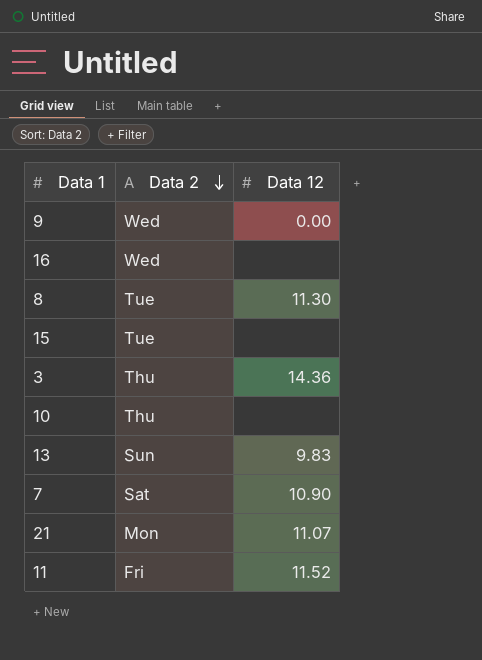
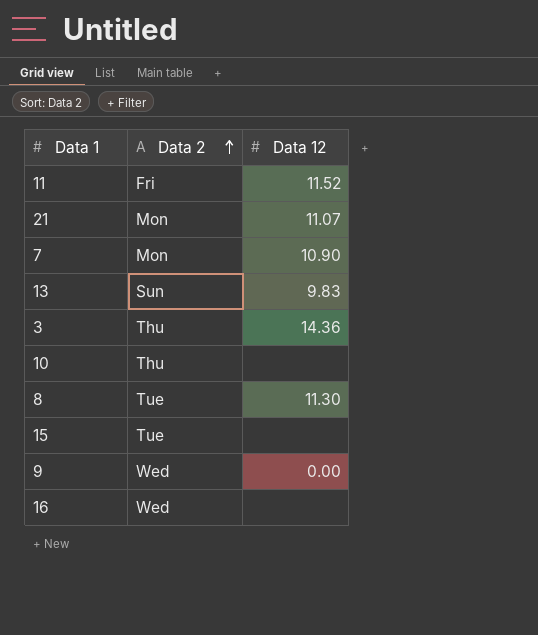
row order: Data 2 descending -> Data 2 ascending
7 | Data 2: Sat -> Mon

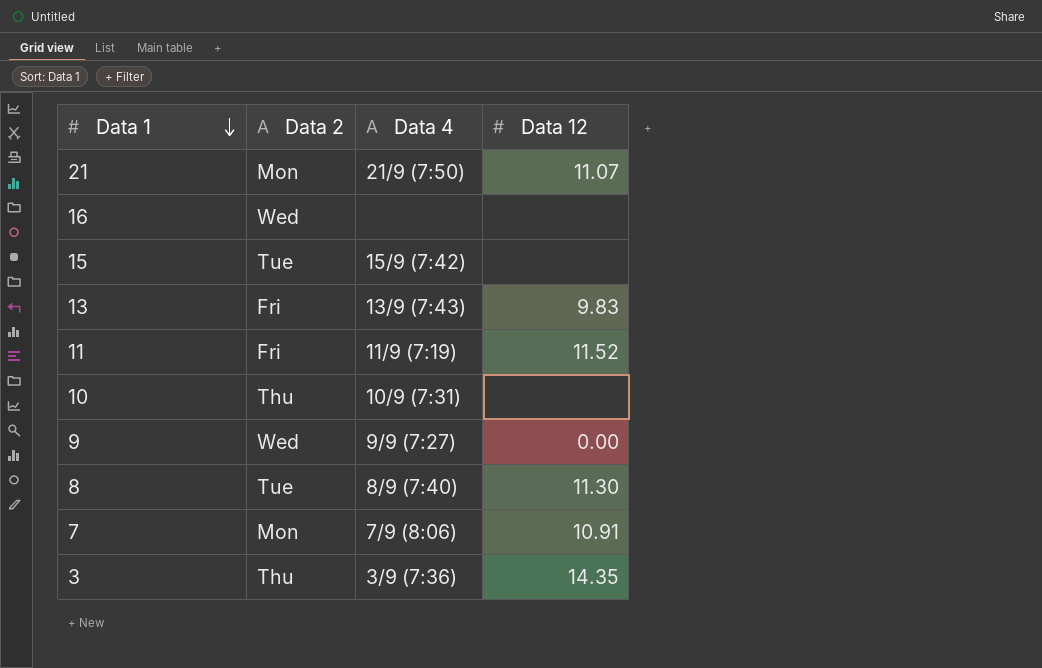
row order: Data 2 ascending -> Data 1 descending
column Data 4 | position: none -> 3
13 | Data 2: Sun -> Fri
7 | Data 12: 10.90 -> 10.91
3 | Data 12: 14.36 -> 14.35

